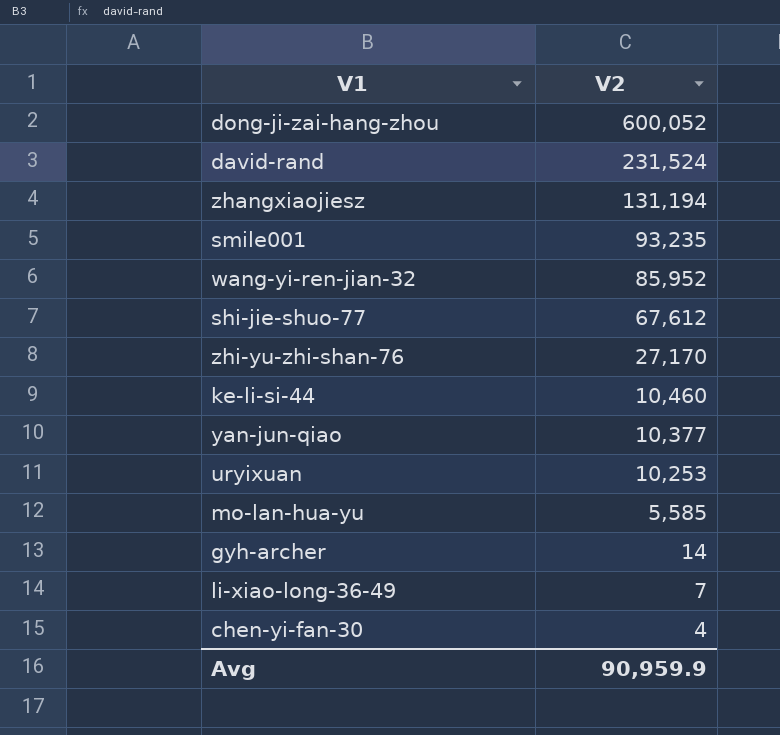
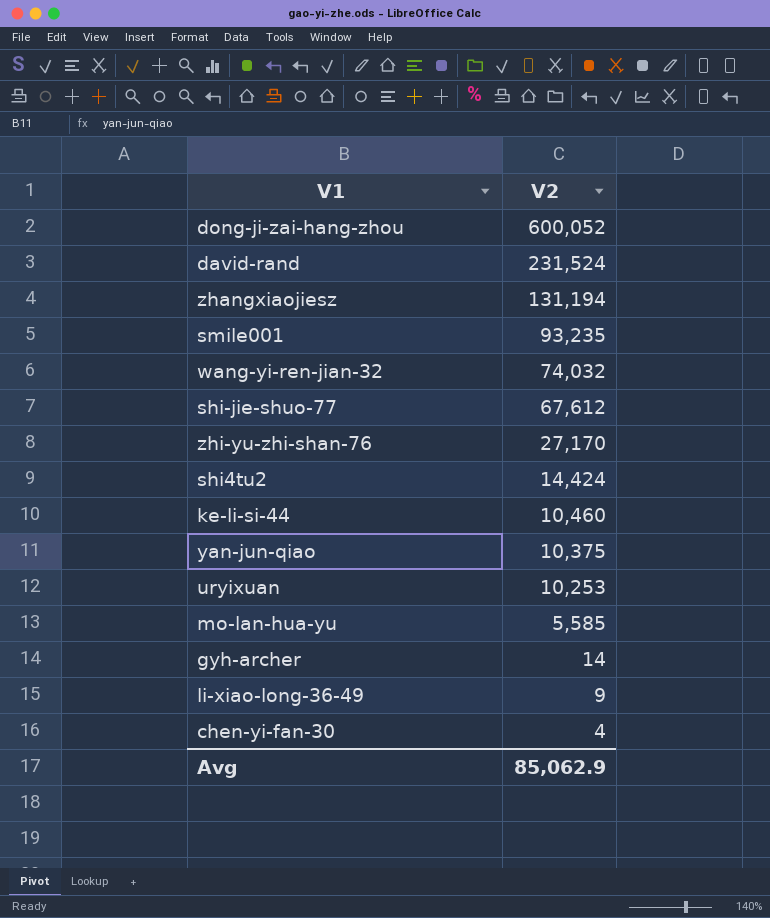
wang-yi-ren-jian-32 | V2: 85,952 -> 74,032
row shi4tu2: none -> 14,424
yan-jun-qiao | V2: 10,377 -> 10,375
li-xiao-long-36-49 | V2: 7 -> 9
Avg | V2: 90,959.9 -> 85,062.9

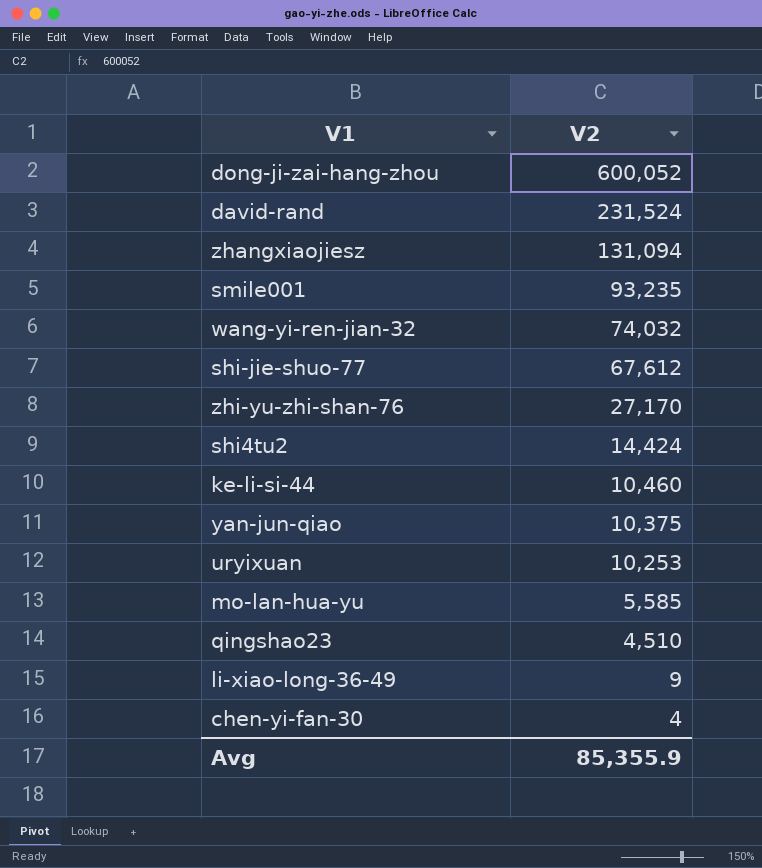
row gyh-archer: 14 -> none
zhangxiaojiesz | V2: 131,194 -> 131,094
row qingshao23: none -> 4,510
Avg | V2: 85,062.9 -> 85,355.9

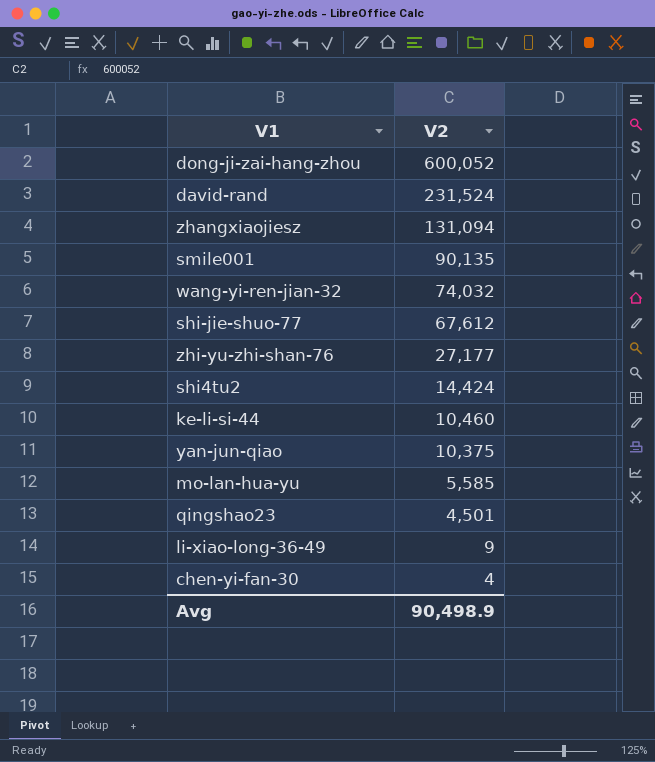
row uryixuan: 10,253 -> none
smile001 | V2: 93,235 -> 90,135
zhi-yu-zhi-shan-76 | V2: 27,170 -> 27,177
qingshao23 | V2: 4,510 -> 4,501
Avg | V2: 85,355.9 -> 90,498.9

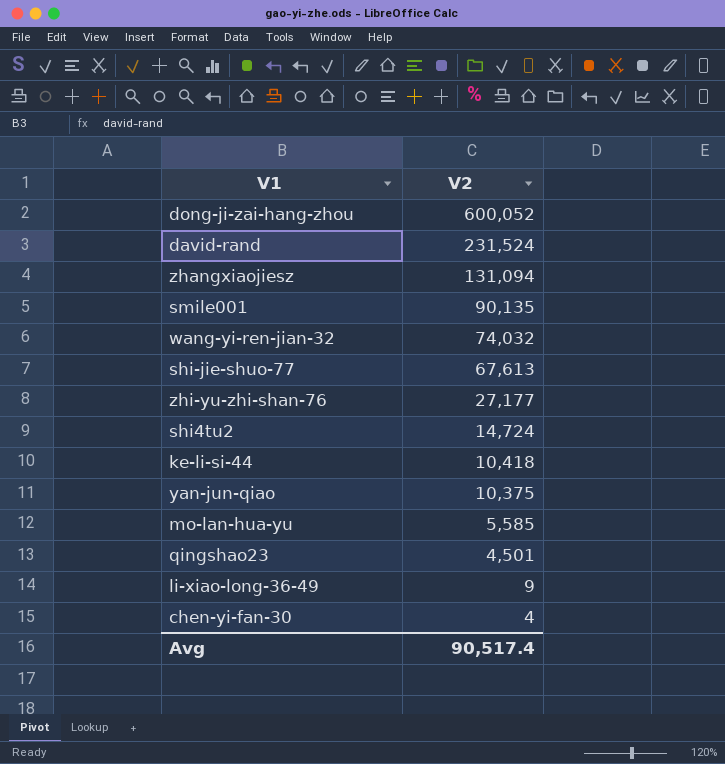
shi-jie-shuo-77 | V2: 67,612 -> 67,613
shi4tu2 | V2: 14,424 -> 14,724
ke-li-si-44 | V2: 10,460 -> 10,418
Avg | V2: 90,498.9 -> 90,517.4

